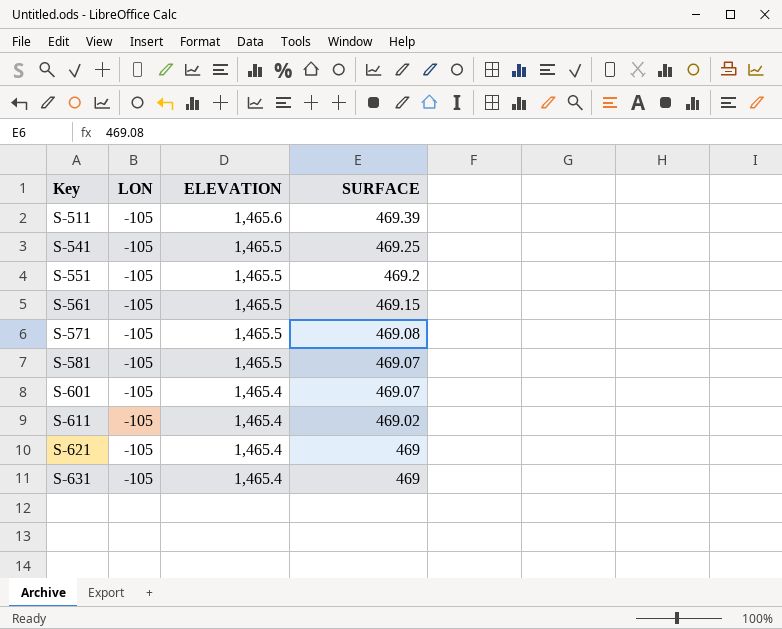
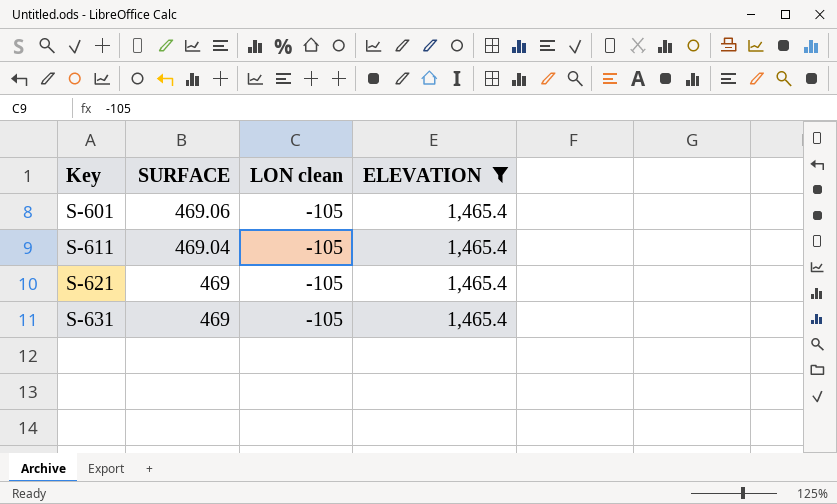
filter: none -> ELEVATION = 1,465.4
column SURFACE | position: 4 -> 2
column name: LON -> LON clean
S-601 | SURFACE: 469.07 -> 469.06
S-611 | SURFACE: 469.02 -> 469.04

